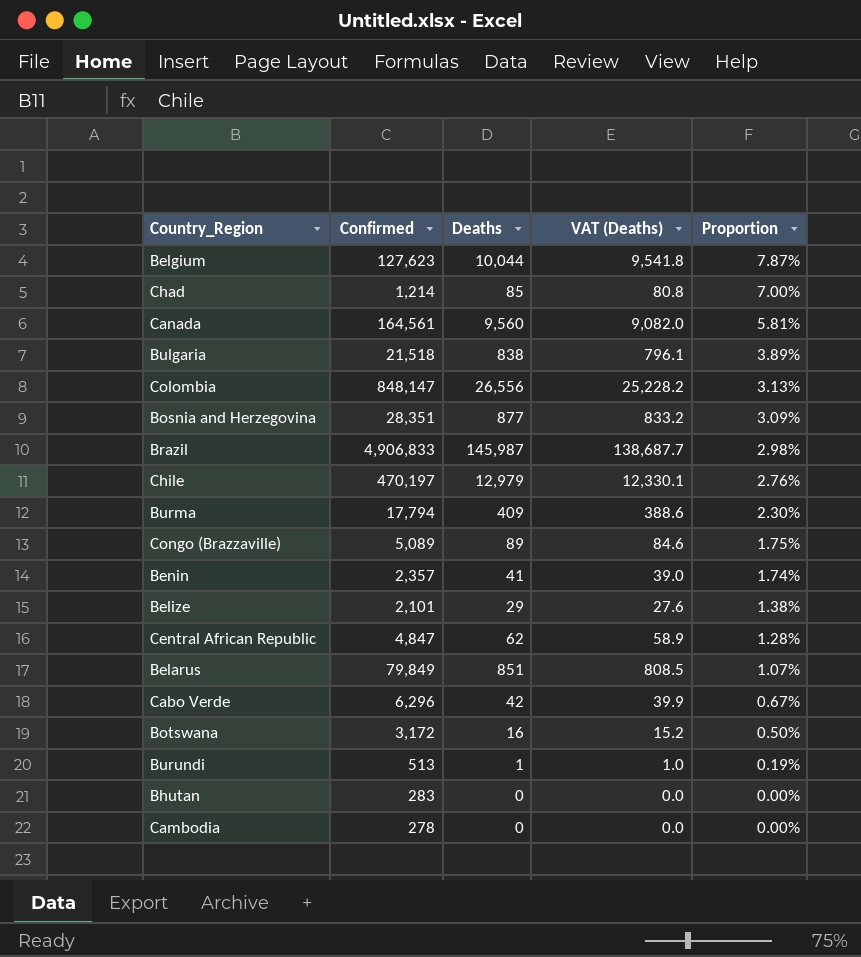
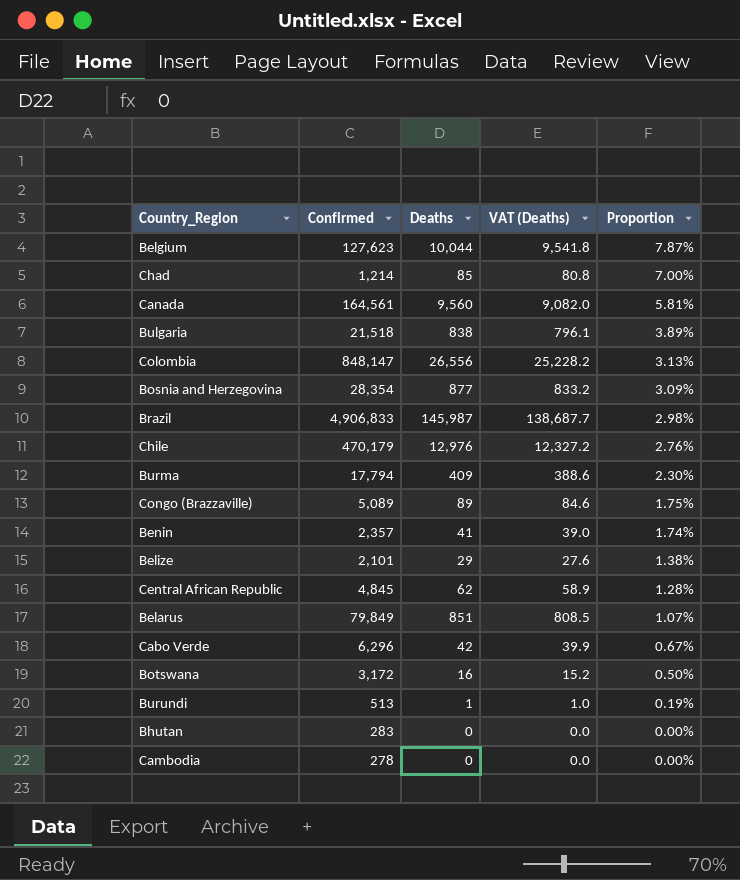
Bosnia and Herzegovina | Confirmed: 28,351 -> 28,354
Chile | Confirmed: 470,197 -> 470,179
Chile | Deaths: 12,979 -> 12,976
Chile | VAT (Deaths): 12,330.1 -> 12,327.2
Central African Republic | Confirmed: 4,847 -> 4,845

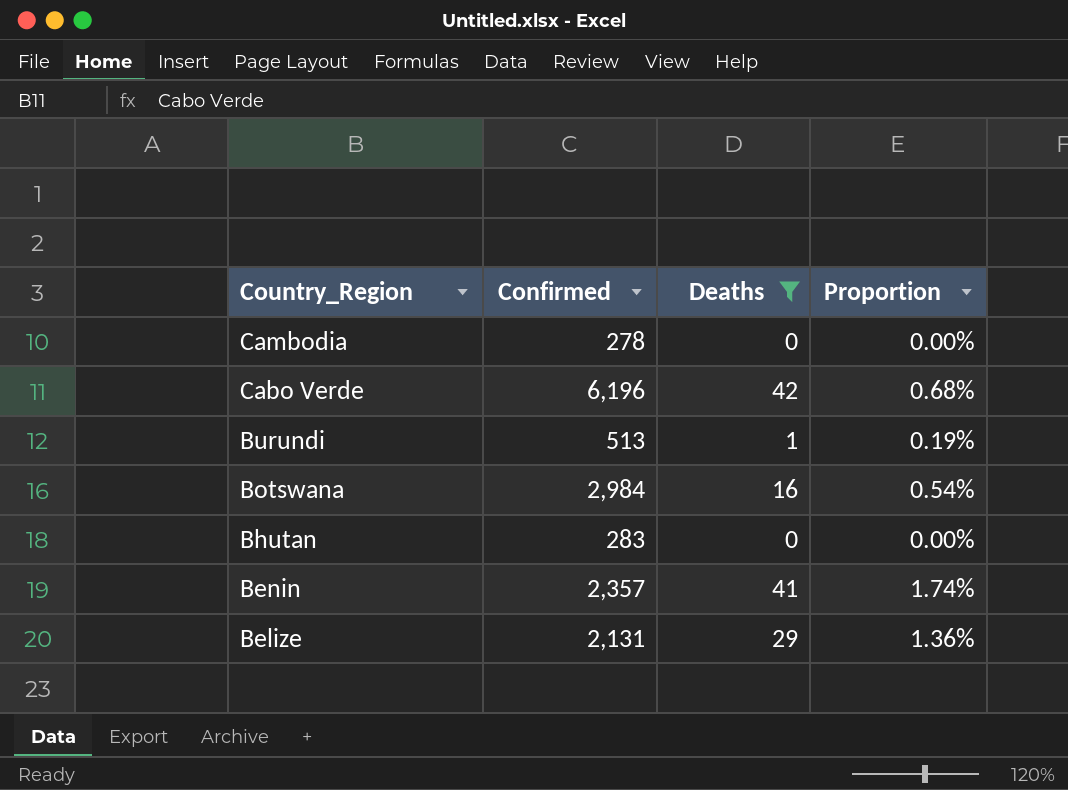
filter: none -> Deaths <= 42
row order: Proportion descending -> Country_Region descending
column VAT (Deaths) | formula: [Deaths] * 0.95 -> none
Cabo Verde | Confirmed: 6,296 -> 6,196
Cabo Verde | Proportion: 0.67% -> 0.68%
Botswana | Confirmed: 3,172 -> 2,984
Botswana | Proportion: 0.50% -> 0.54%
Belize | Confirmed: 2,101 -> 2,131
Belize | Proportion: 1.38% -> 1.36%

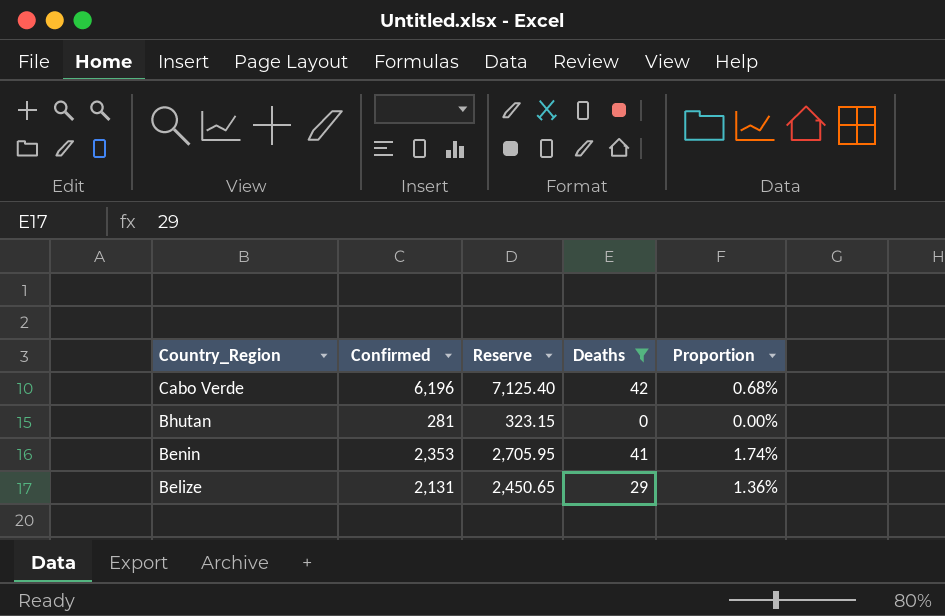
column Reserve | formula: none -> [Confirmed] * 1.15
row Cambodia: 278 | 0 | 0.00% -> none
row Burundi: 513 | 1 | 0.19% -> none
row Botswana: 2,984 | 16 | 0.54% -> none
Bhutan | Confirmed: 283 -> 281
Benin | Confirmed: 2,357 -> 2,353

